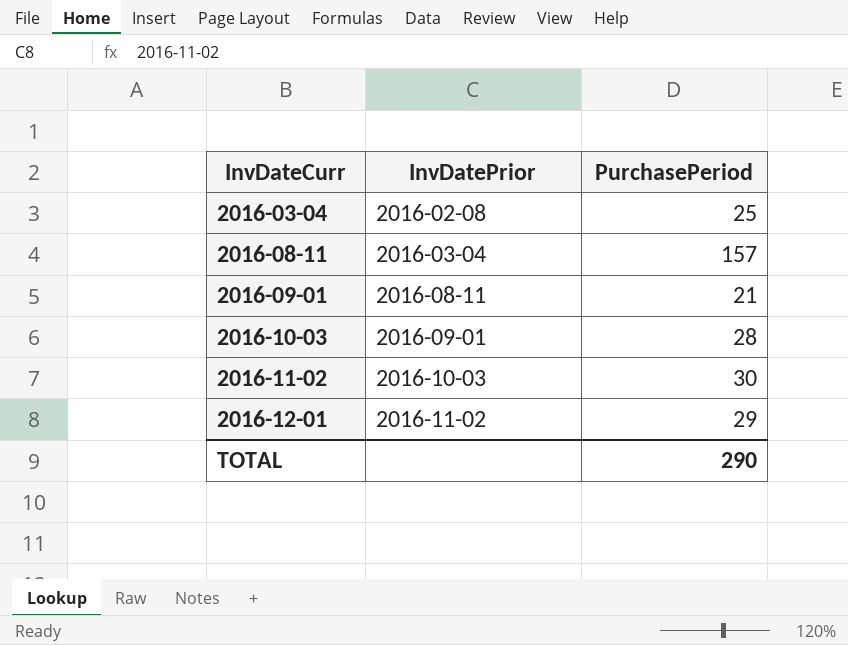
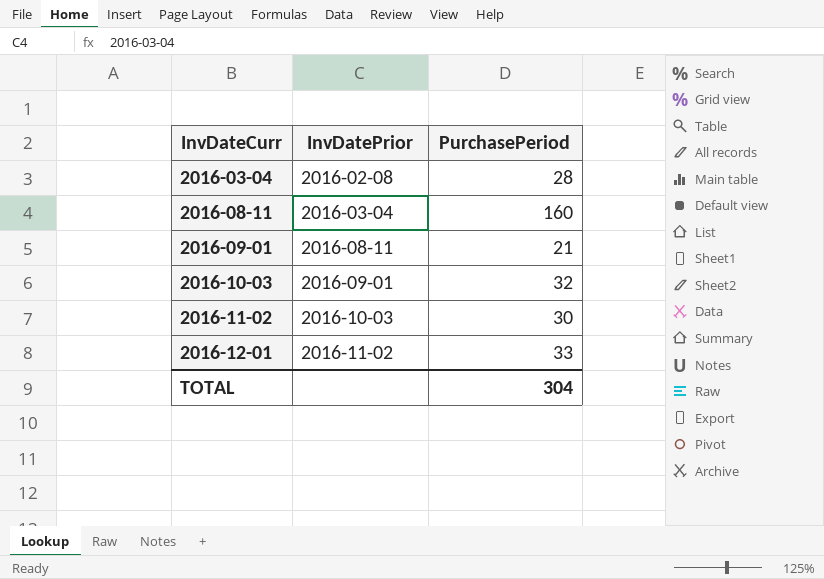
2016-03-04 | PurchasePeriod: 25 -> 28
2016-08-11 | PurchasePeriod: 157 -> 160
2016-10-03 | PurchasePeriod: 28 -> 32
2016-12-01 | PurchasePeriod: 29 -> 33
TOTAL | PurchasePeriod: 290 -> 304

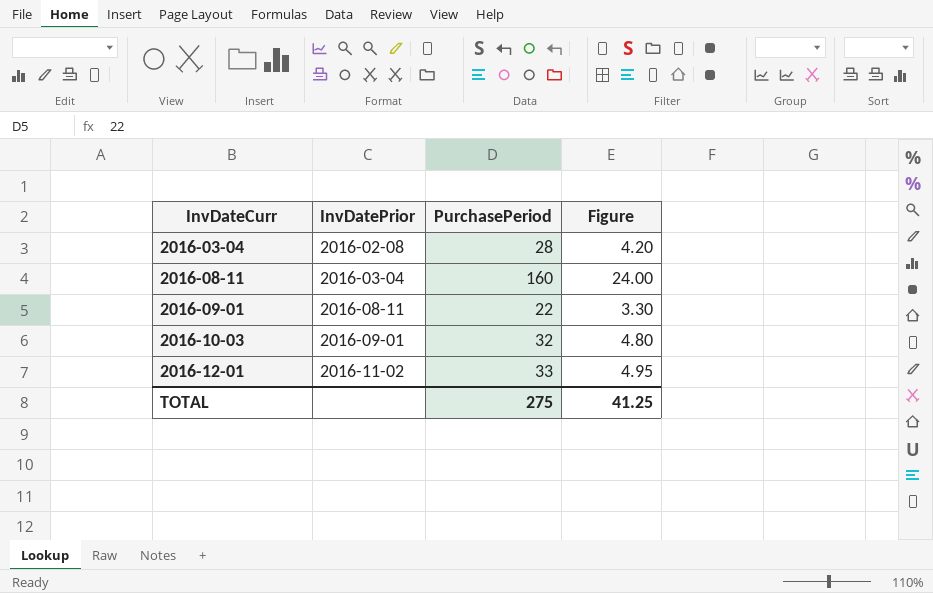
column Figure | formula: none -> [PurchasePeriod] * 0.15
row 2016-11-02: 2016-10-03 | 30 -> none
2016-09-01 | PurchasePeriod: 21 -> 22
TOTAL | PurchasePeriod: 304 -> 275

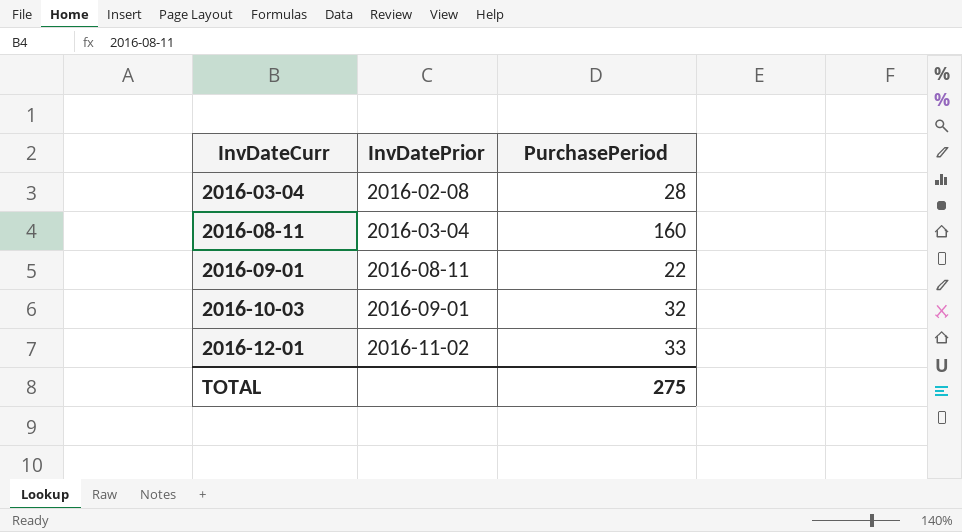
column Figure | formula: [PurchasePeriod] * 0.15 -> none

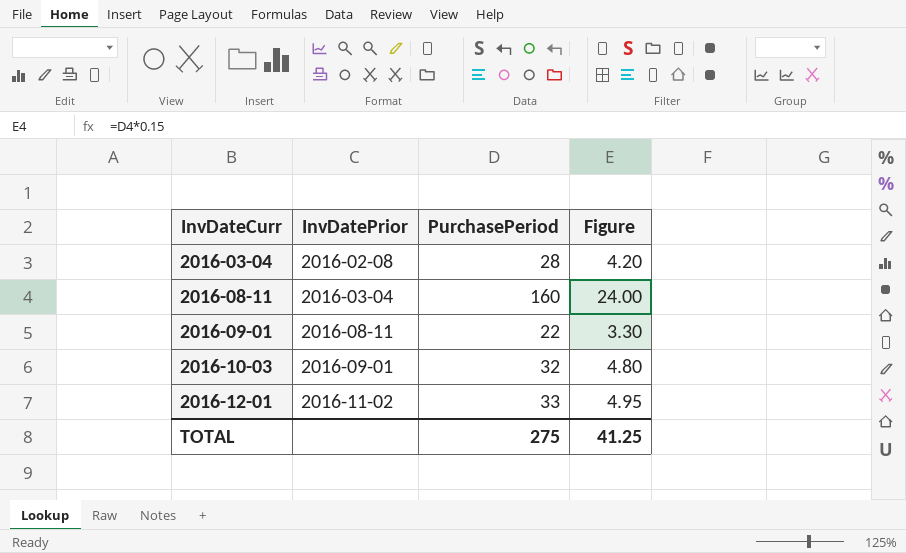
column Figure | formula: none -> [PurchasePeriod] * 0.15

